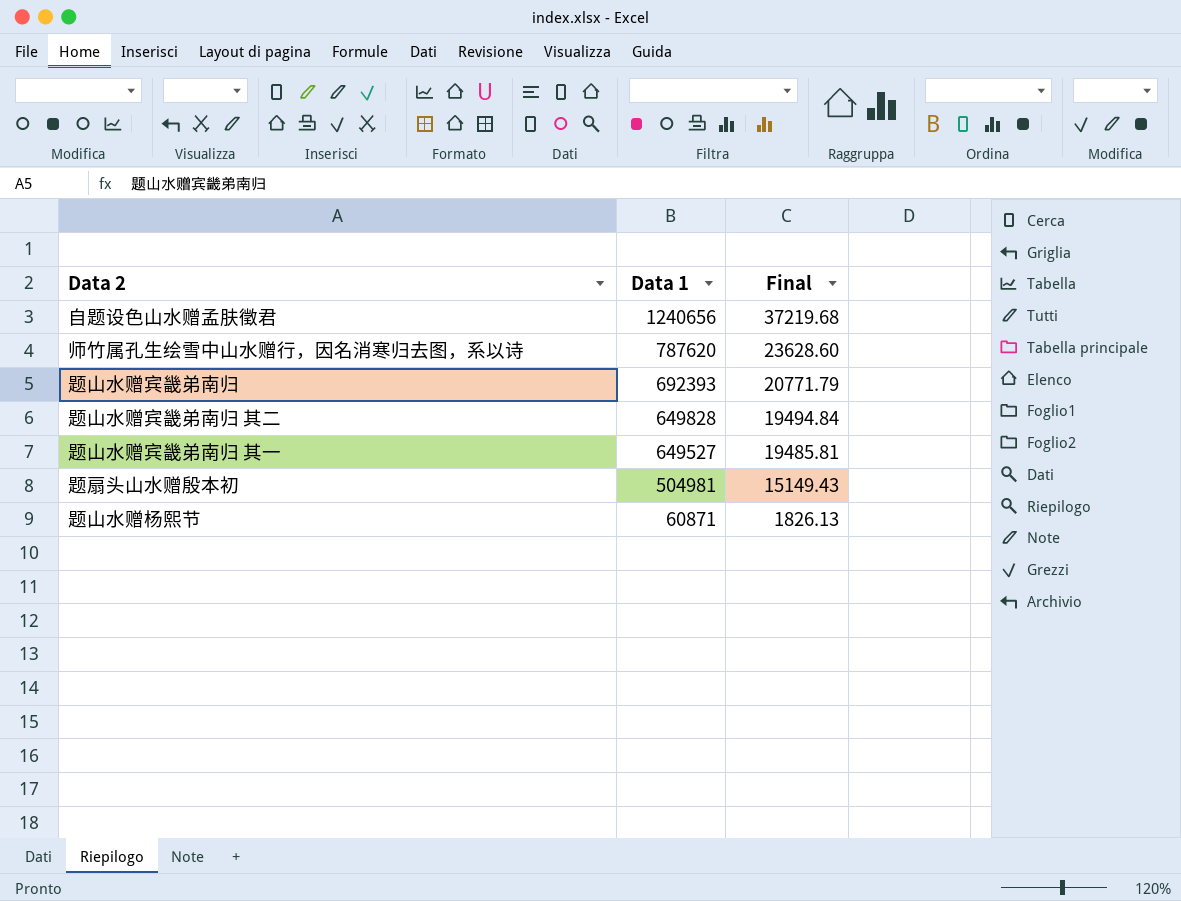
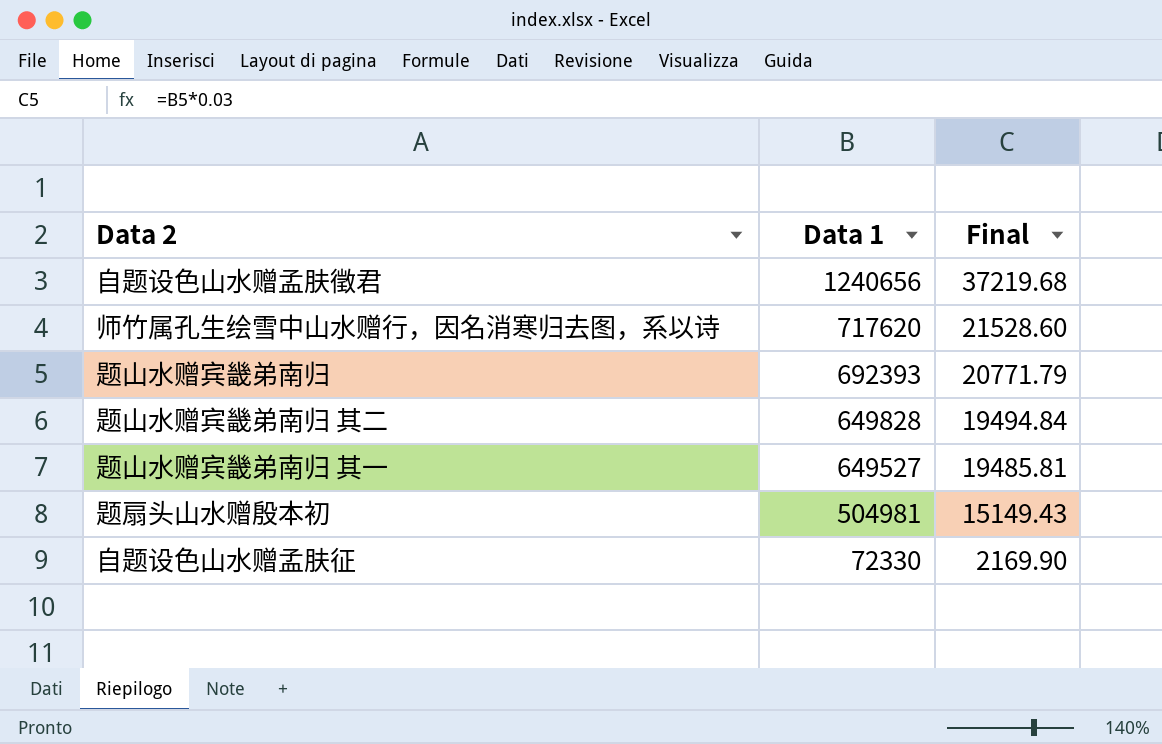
row 题山水赠杨熙节: 60871 | 1826.13 -> none
师竹属孔生绘雪中山水赠行，因名消寒归去图，系以诗 | Data 1: 787620 -> 717620
师竹属孔生绘雪中山水赠行，因名消寒归去图，系以诗 | Final: 23628.60 -> 21528.60
row 自题设色山水赠孟肤征: none -> 72330 | 2169.90

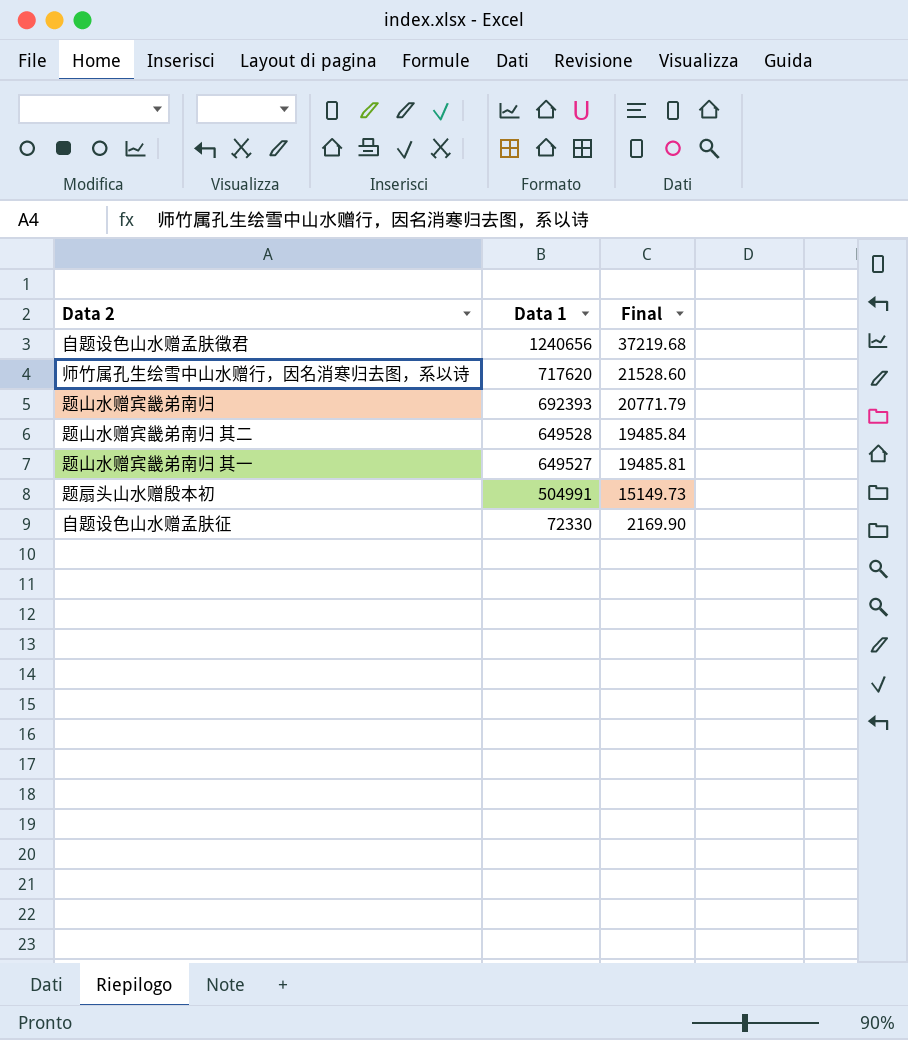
题山水赠宾畿弟南归 其二 | Data 1: 649828 -> 649528
题山水赠宾畿弟南归 其二 | Final: 19494.84 -> 19485.84
题扇头山水赠殷本初 | Data 1: 504981 -> 504991
题扇头山水赠殷本初 | Final: 15149.43 -> 15149.73

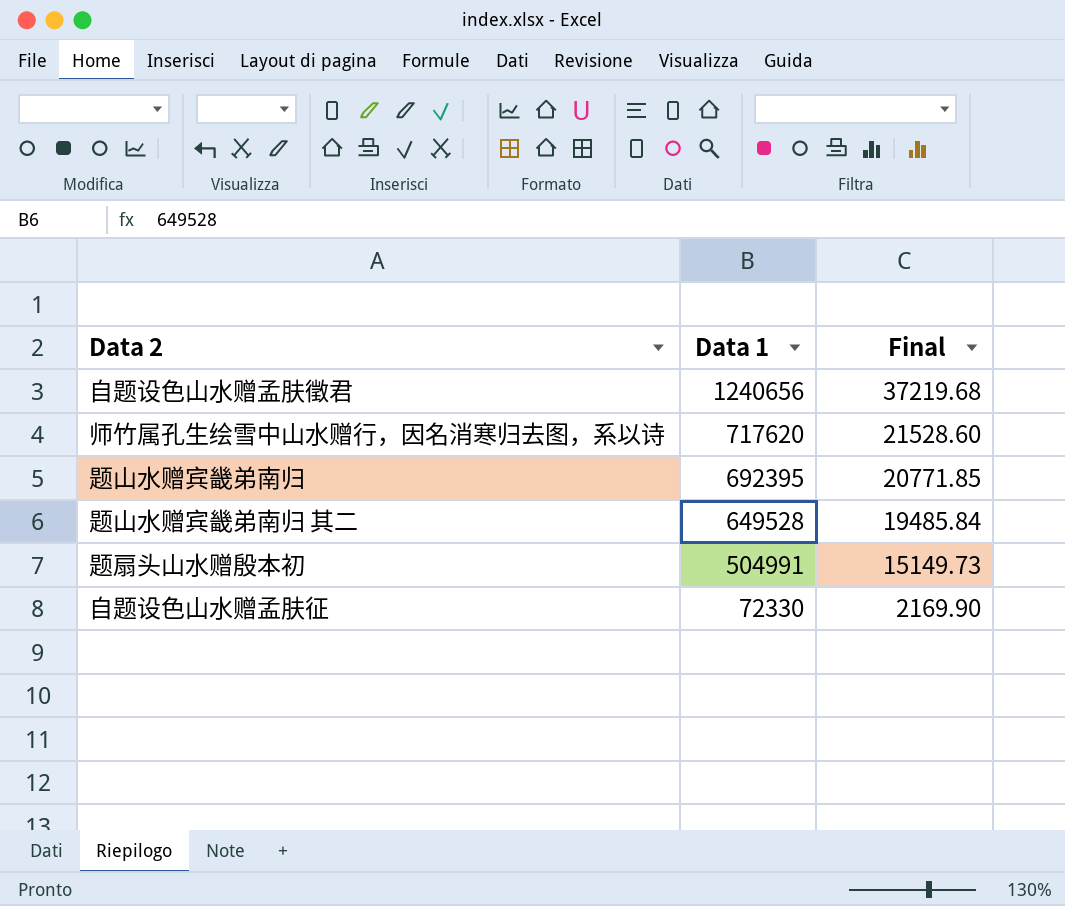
row 题山水赠宾畿弟南归 其一: 649527 | 19485.81 -> none
题山水赠宾畿弟南归 | Data 1: 692393 -> 692395
题山水赠宾畿弟南归 | Final: 20771.79 -> 20771.85

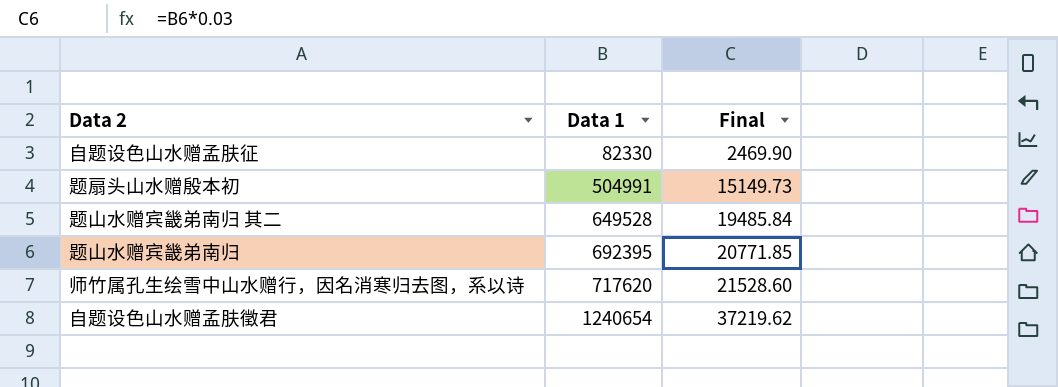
row order: Data 1 descending -> Data 1 ascending
自题设色山水赠孟肤征 | Data 1: 72330 -> 82330
自题设色山水赠孟肤征 | Final: 2169.90 -> 2469.90
自题设色山水赠孟肤徵君 | Data 1: 1240656 -> 1240654
自题设色山水赠孟肤徵君 | Final: 37219.68 -> 37219.62

